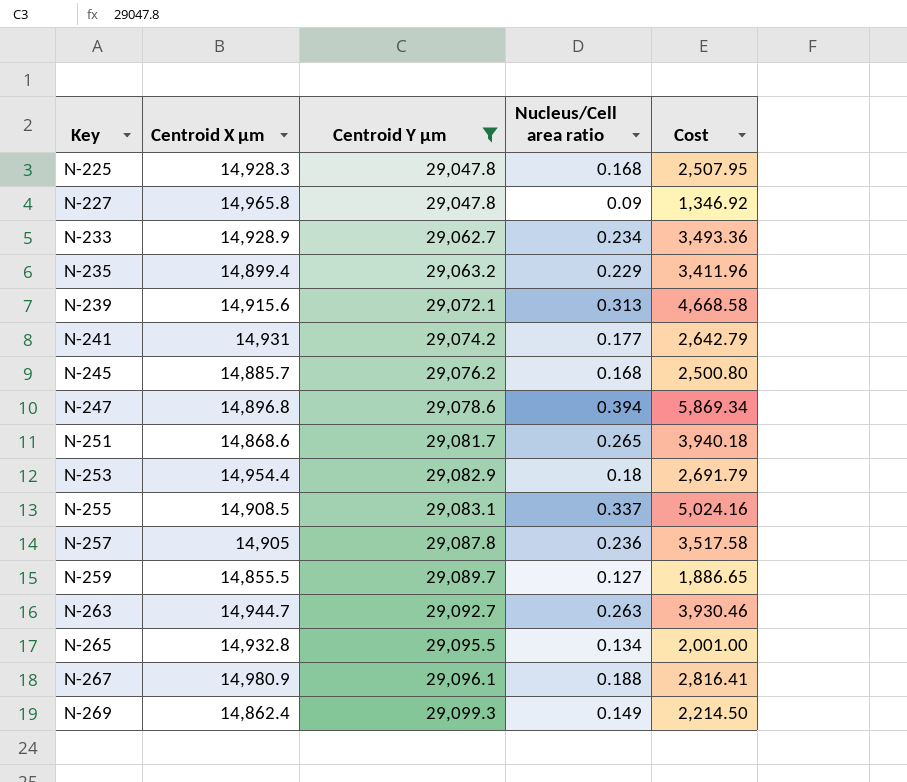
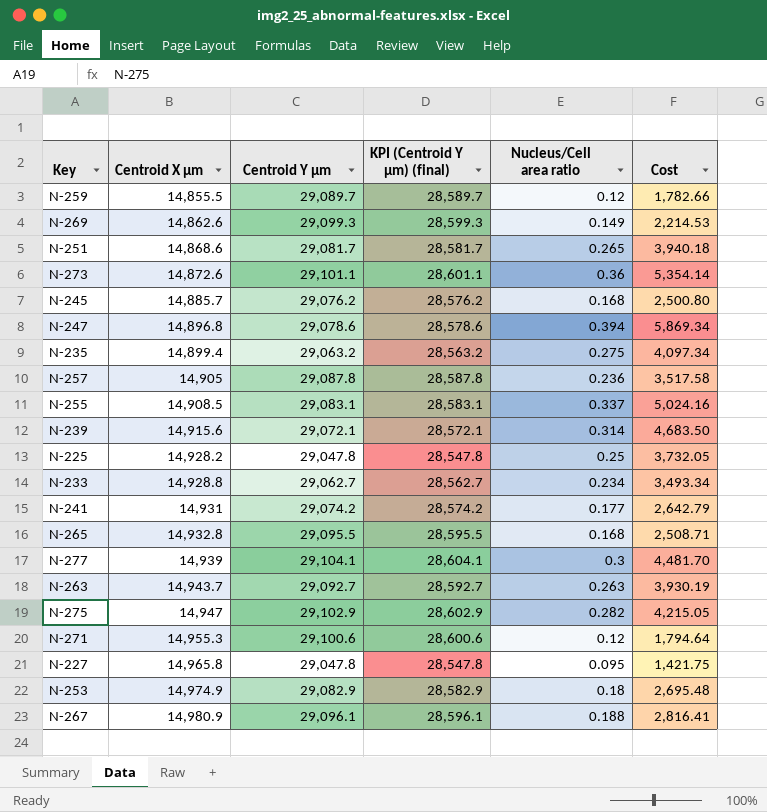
filter: Centroid Y µm <= 29,099.3 -> none
row order: Key ascending -> Centroid X µm ascending
column KPI (Centroid Y µm) (final) | formula: none -> [Centroid Y µm] - 500
N-259 | Nucleus/Cell area ratio: 0.127 -> 0.12
N-259 | Cost: 1,886.65 -> 1,782.66
N-269 | Centroid X µm: 14,862.4 -> 14,862.6
N-269 | Cost: 2,214.50 -> 2,214.53
N-235 | Nucleus/Cell area ratio: 0.229 -> 0.275
N-235 | Cost: 3,411.96 -> 4,097.34
N-239 | Nucleus/Cell area ratio: 0.313 -> 0.314
N-239 | Cost: 4,668.58 -> 4,683.50
N-225 | Centroid X µm: 14,928.3 -> 14,928.2
N-225 | Nucleus/Cell area ratio: 0.168 -> 0.25
N-225 | Cost: 2,507.95 -> 3,732.05
N-233 | Centroid X µm: 14,928.9 -> 14,928.8
N-233 | Cost: 3,493.36 -> 3,493.34
N-265 | Nucleus/Cell area ratio: 0.134 -> 0.168
N-265 | Cost: 2,001.00 -> 2,508.71
N-263 | Centroid X µm: 14,944.7 -> 14,943.7
N-263 | Cost: 3,930.46 -> 3,930.19
N-227 | Nucleus/Cell area ratio: 0.09 -> 0.095
N-227 | Cost: 1,346.92 -> 1,421.75
N-253 | Centroid X µm: 14,954.4 -> 14,974.9
N-253 | Cost: 2,691.79 -> 2,695.48

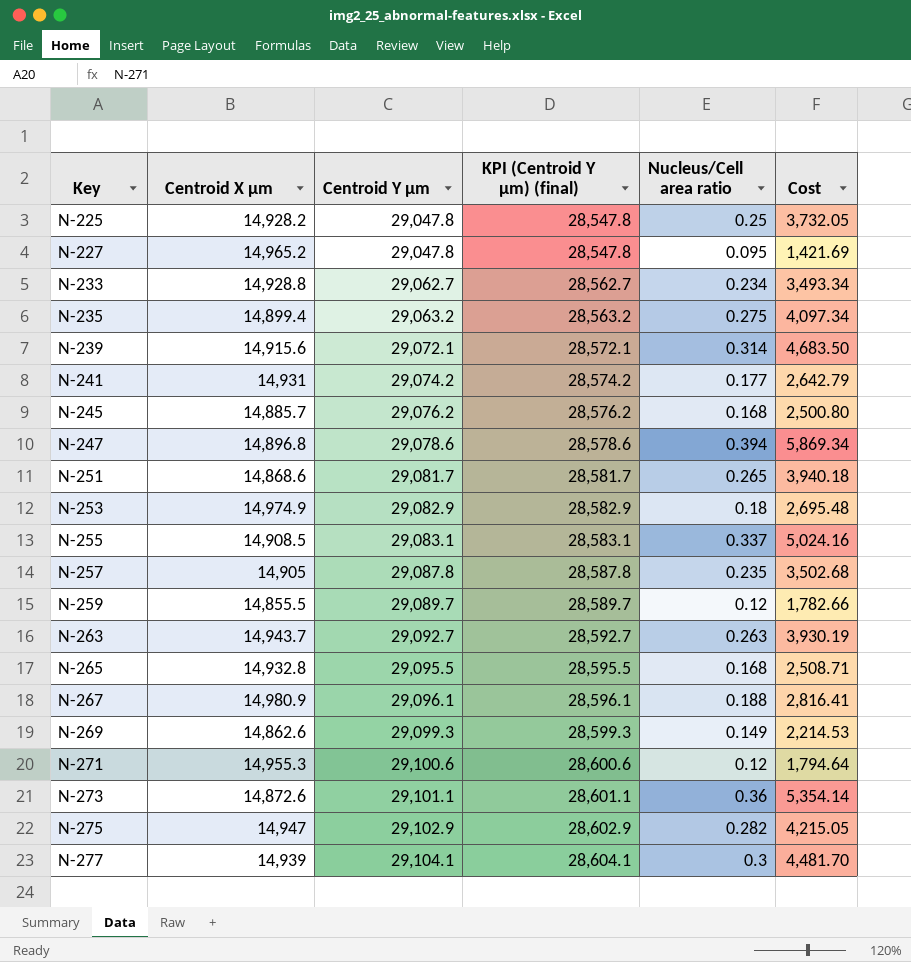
row order: Centroid X µm ascending -> Key ascending
N-227 | Centroid X µm: 14,965.8 -> 14,965.2
N-227 | Cost: 1,421.75 -> 1,421.69
N-257 | Nucleus/Cell area ratio: 0.236 -> 0.235
N-257 | Cost: 3,517.58 -> 3,502.68

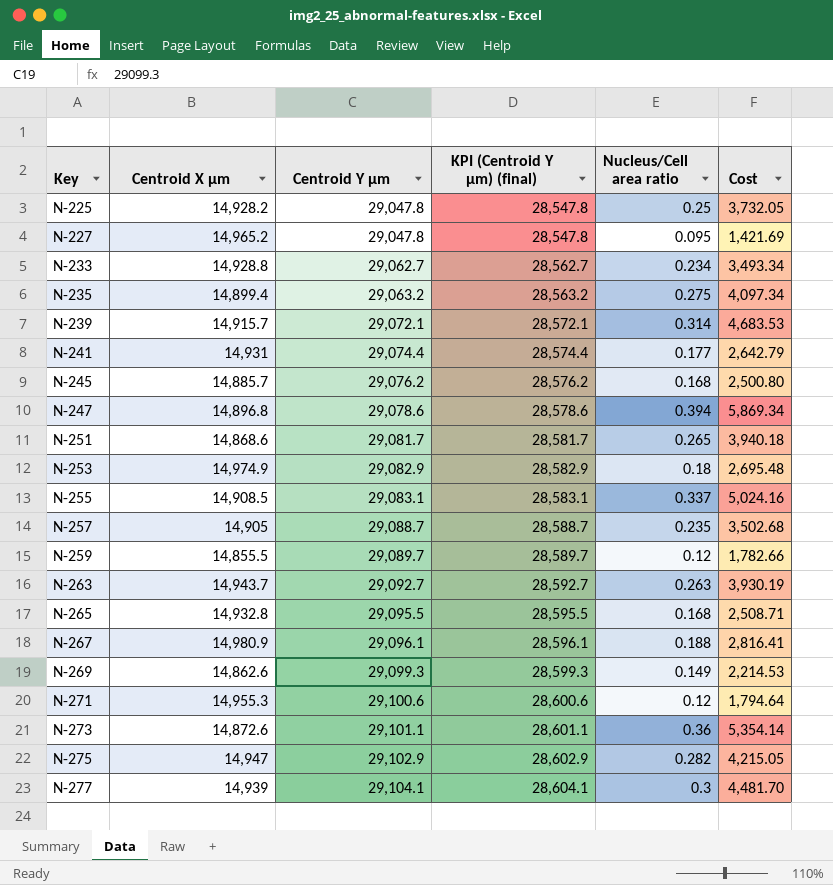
N-239 | Centroid X µm: 14,915.6 -> 14,915.7
N-239 | Cost: 4,683.50 -> 4,683.53
N-241 | Centroid Y µm: 29,074.2 -> 29,074.4
N-241 | KPI (Centroid Y µm) (final): 28,574.2 -> 28,574.4
N-257 | Centroid Y µm: 29,087.8 -> 29,088.7
N-257 | KPI (Centroid Y µm) (final): 28,587.8 -> 28,588.7

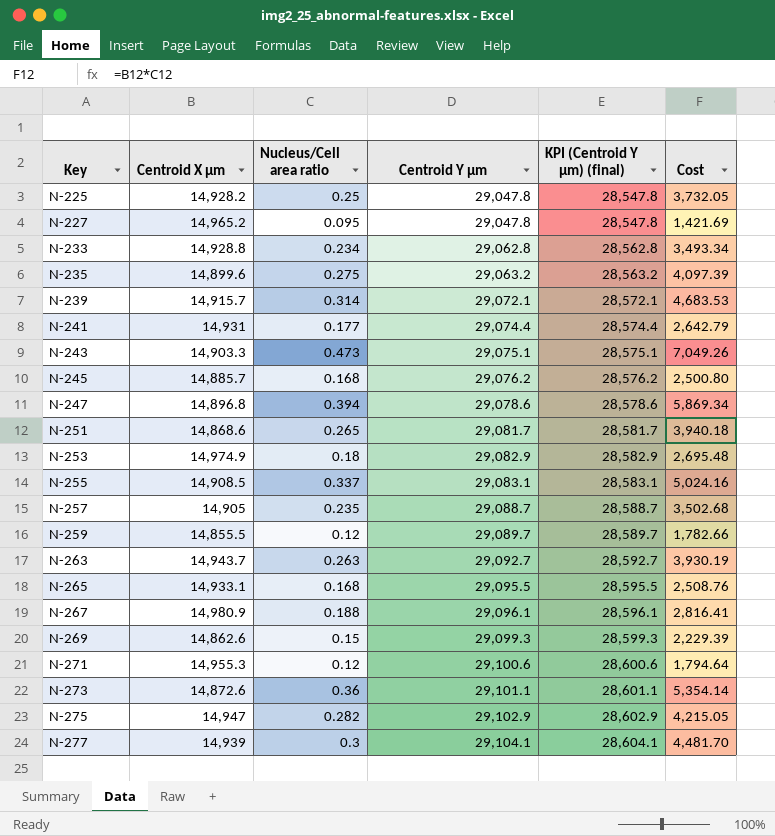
column Nucleus/Cell area ratio | position: 5 -> 3
N-233 | Centroid Y µm: 29,062.7 -> 29,062.8
N-233 | KPI (Centroid Y µm) (final): 28,562.7 -> 28,562.8
N-235 | Centroid X µm: 14,899.4 -> 14,899.6
N-235 | Cost: 4,097.34 -> 4,097.39
row N-243: none -> 14,903.3 | 0.473 | 29,075.1 | 28,575.1 | 7,049.26
N-265 | Centroid X µm: 14,932.8 -> 14,933.1
N-265 | Cost: 2,508.71 -> 2,508.76
N-269 | Nucleus/Cell area ratio: 0.149 -> 0.15
N-269 | Cost: 2,214.53 -> 2,229.39

